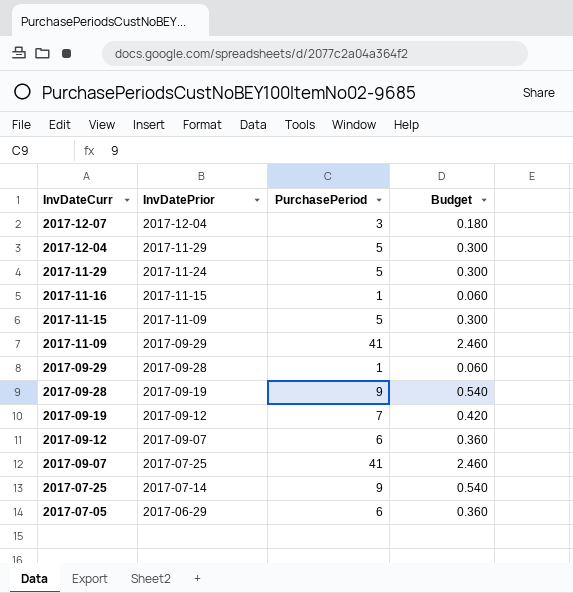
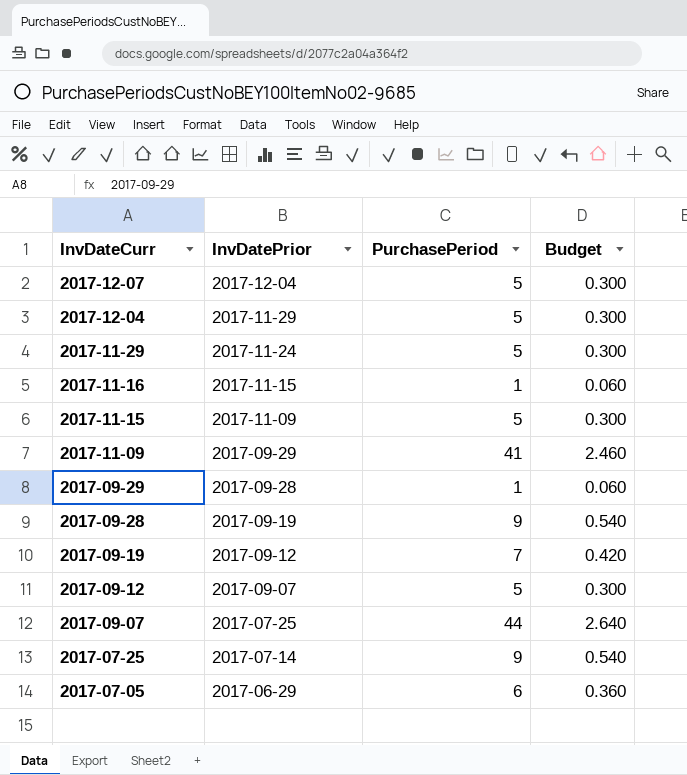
2017-12-07 | PurchasePeriod: 3 -> 5
2017-12-07 | Budget: 0.180 -> 0.300
2017-09-12 | PurchasePeriod: 6 -> 5
2017-09-12 | Budget: 0.360 -> 0.300
2017-09-07 | PurchasePeriod: 41 -> 44
2017-09-07 | Budget: 2.460 -> 2.640

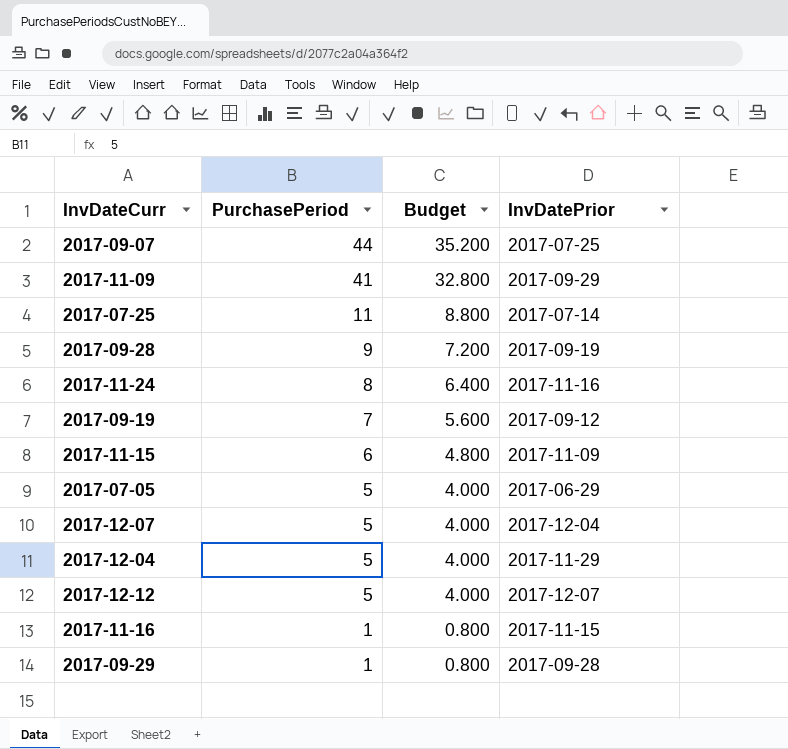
row order: InvDateCurr descending -> PurchasePeriod descending
column Budget | formula: [PurchasePeriod] * 0.06 -> [PurchasePeriod] * 0.8
column InvDatePrior | position: 2 -> 4
row 2017-11-29: 2017-11-24 | 5 | 0.300 -> none
row 2017-09-12: 2017-09-07 | 5 | 0.300 -> none
2017-07-25 | PurchasePeriod: 9 -> 11
row 2017-11-24: none -> 8 | 6.400 | 2017-11-16
2017-11-15 | PurchasePeriod: 5 -> 6
2017-07-05 | PurchasePeriod: 6 -> 5
row 2017-12-12: none -> 5 | 4.000 | 2017-12-07

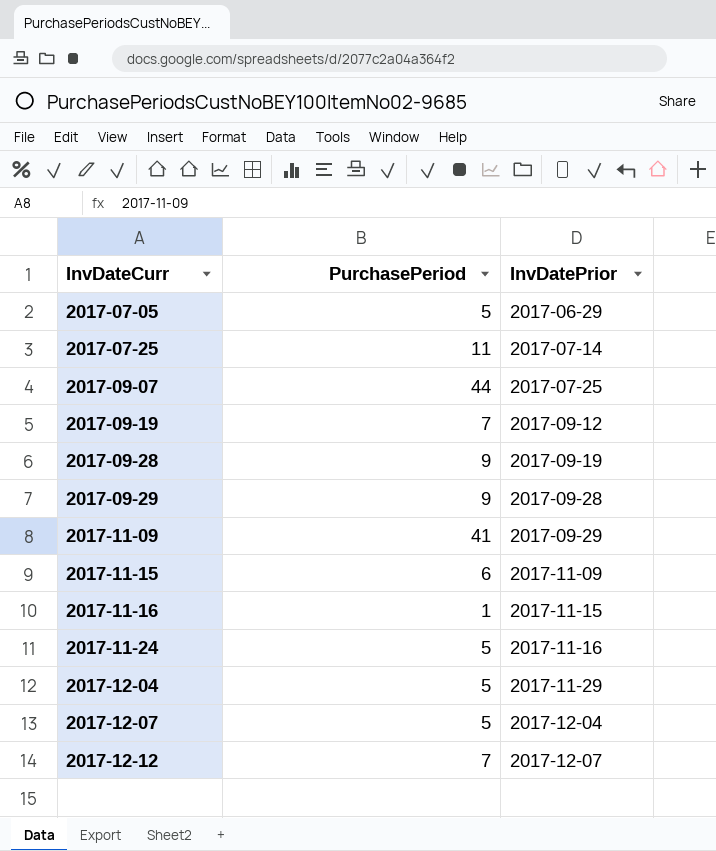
row order: PurchasePeriod descending -> InvDateCurr ascending
column Budget | formula: [PurchasePeriod] * 0.8 -> none
2017-09-29 | PurchasePeriod: 1 -> 9
2017-11-24 | PurchasePeriod: 8 -> 5
2017-12-12 | PurchasePeriod: 5 -> 7

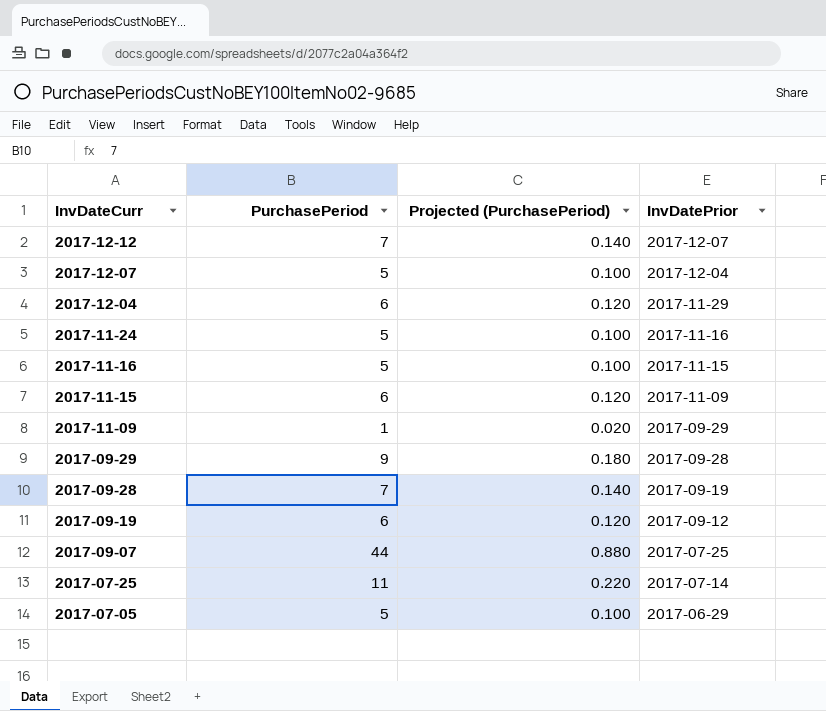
row order: InvDateCurr ascending -> InvDateCurr descending
column Projected (PurchasePeriod) | formula: none -> [PurchasePeriod] * 0.02
2017-12-04 | PurchasePeriod: 5 -> 6
2017-11-16 | PurchasePeriod: 1 -> 5
2017-11-09 | PurchasePeriod: 41 -> 1
2017-09-28 | PurchasePeriod: 9 -> 7
2017-09-19 | PurchasePeriod: 7 -> 6

